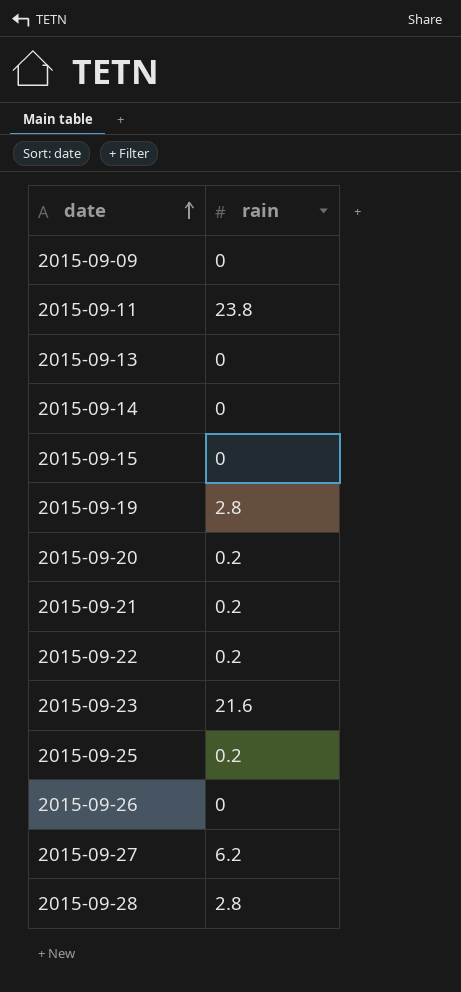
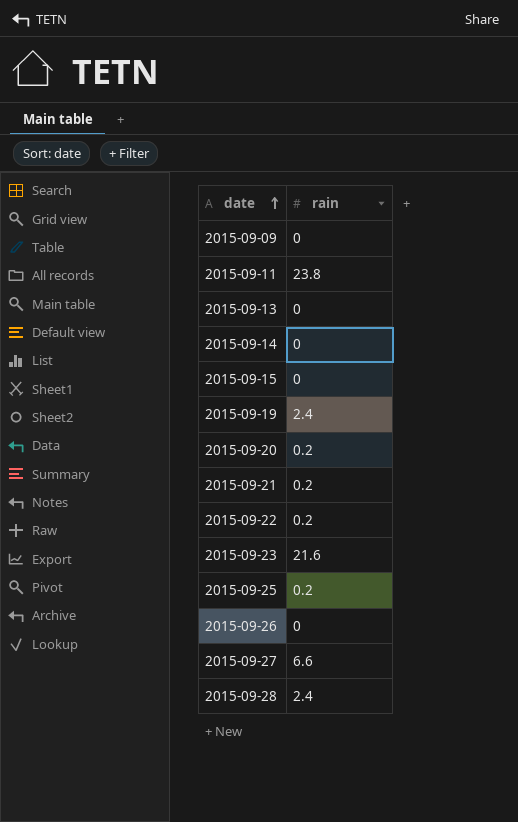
2015-09-19 | rain: 2.8 -> 2.4
2015-09-27 | rain: 6.2 -> 6.6
2015-09-28 | rain: 2.8 -> 2.4

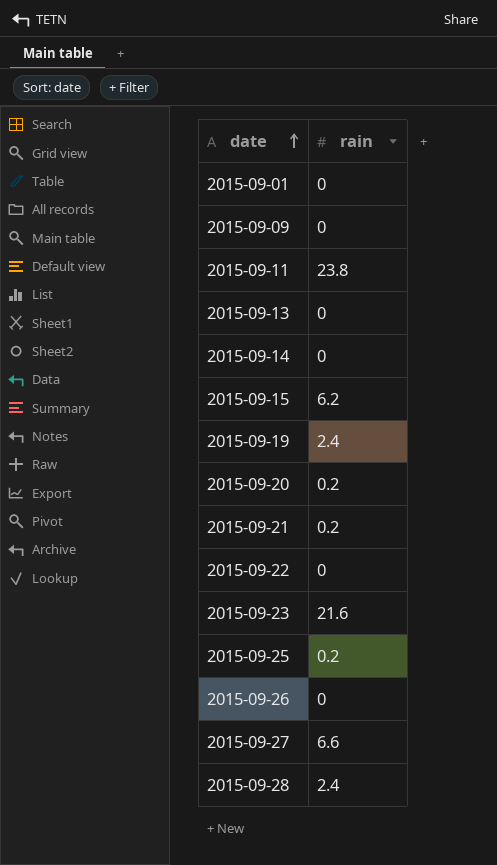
row 2015-09-01: none -> 0
2015-09-15 | rain: 0 -> 6.2
2015-09-22 | rain: 0.2 -> 0

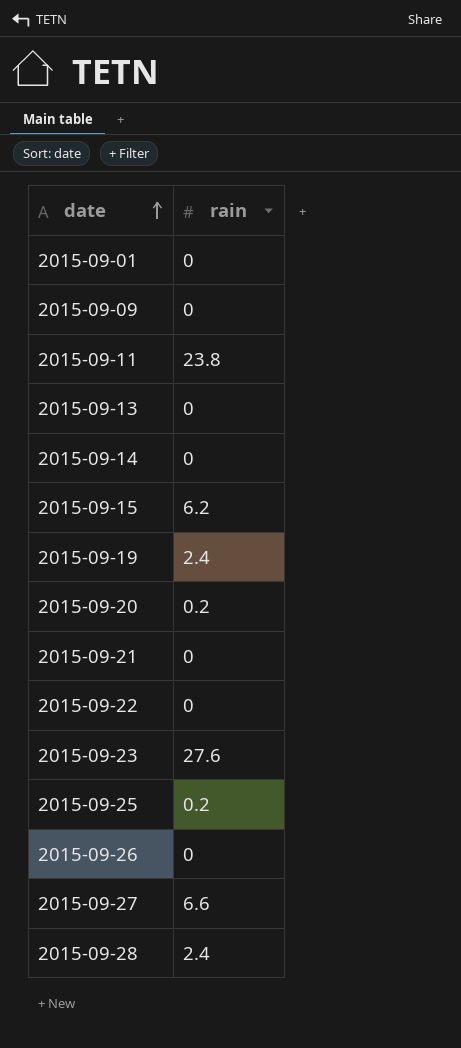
2015-09-21 | rain: 0.2 -> 0
2015-09-23 | rain: 21.6 -> 27.6

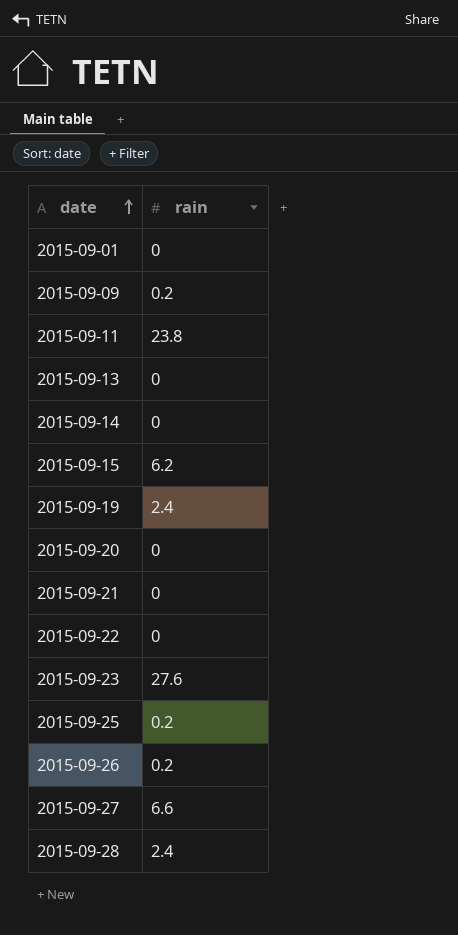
2015-09-09 | rain: 0 -> 0.2
2015-09-20 | rain: 0.2 -> 0
2015-09-26 | rain: 0 -> 0.2

